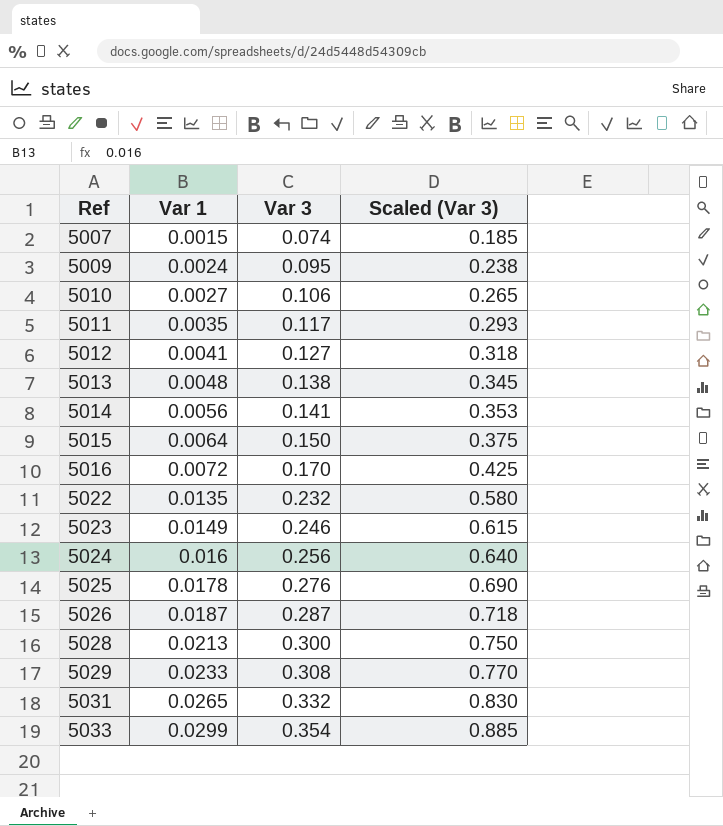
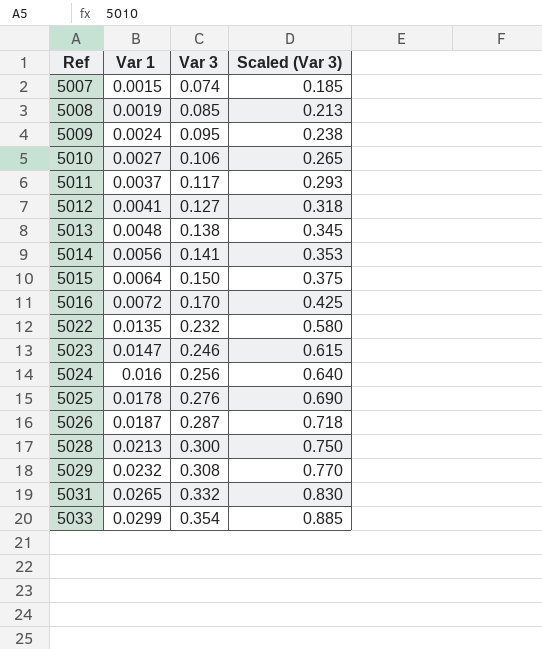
row 5008: none -> 0.0019 | 0.085 | 0.213
5011 | Var 1: 0.0035 -> 0.0037
5023 | Var 1: 0.0149 -> 0.0147
5029 | Var 1: 0.0233 -> 0.0232

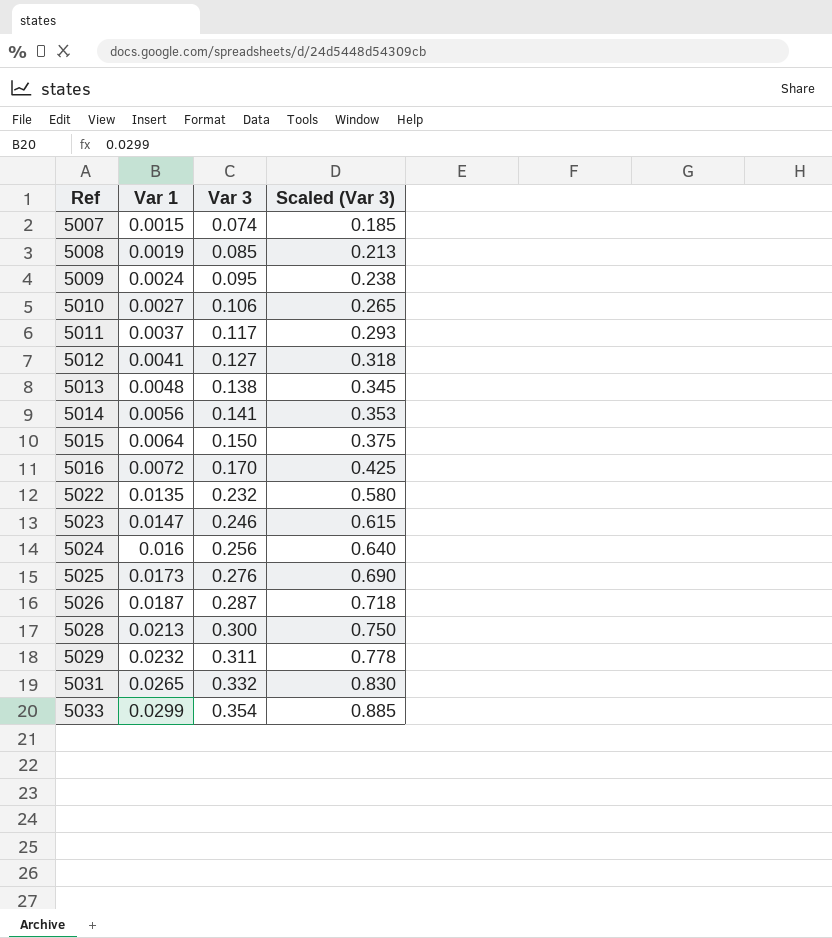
5025 | Var 1: 0.0178 -> 0.0173
5029 | Var 3: 0.308 -> 0.311
5029 | Scaled (Var 3): 0.770 -> 0.778

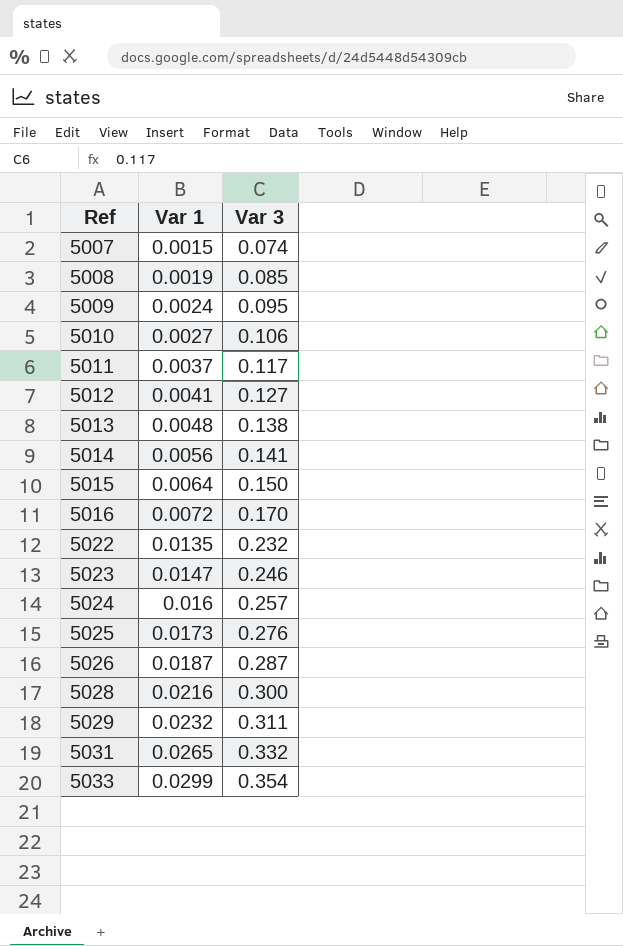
column Scaled (Var 3) | formula: [Var 3] * 2.5 -> none
5024 | Var 3: 0.256 -> 0.257
5028 | Var 1: 0.0213 -> 0.0216

